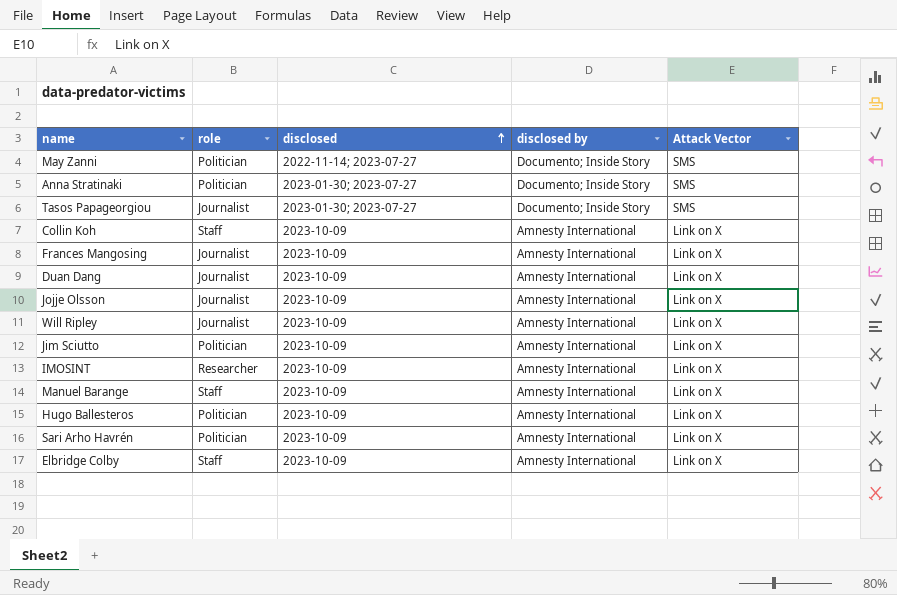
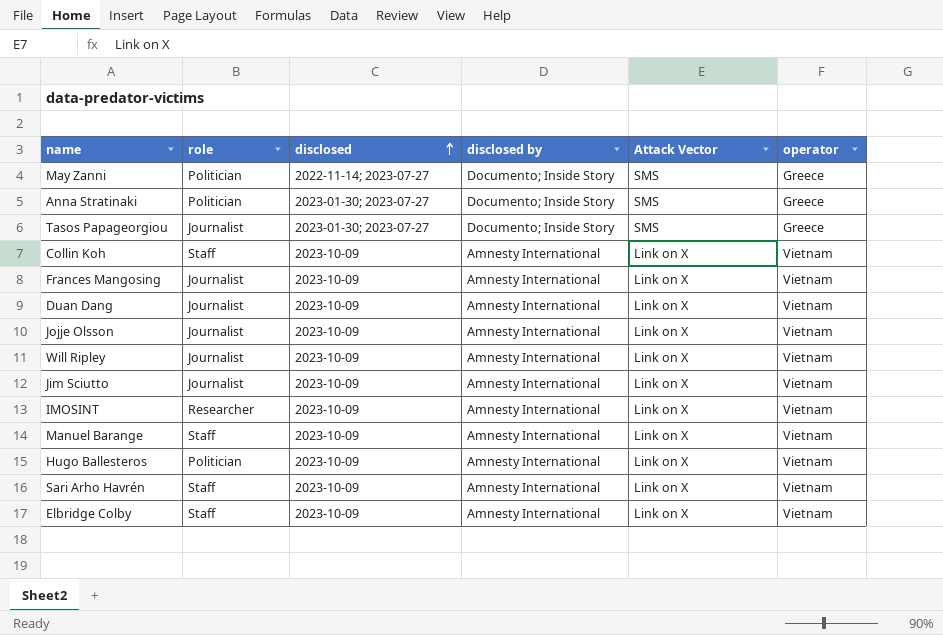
column operator | position: none -> 6
Jim Sciutto | role: Politician -> Journalist
Sari Arho Havrén | role: Politician -> Staff

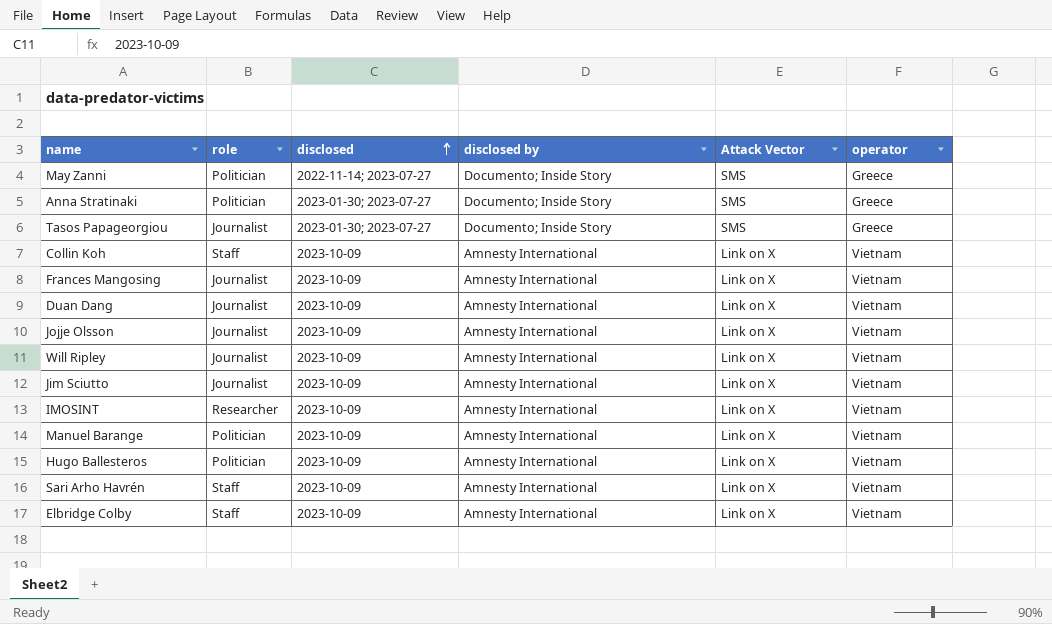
Manuel Barange | role: Staff -> Politician

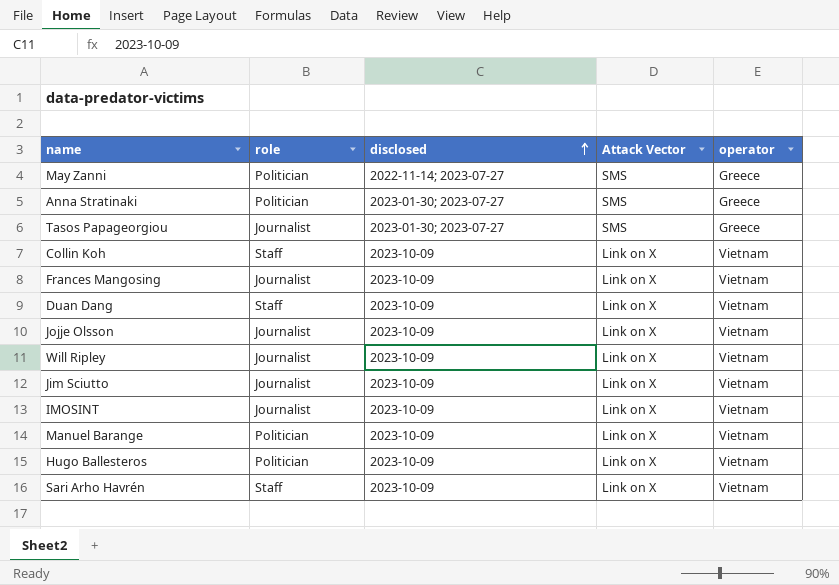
column disclosed by | position: 4 -> none
row Elbridge Colby: Staff | 2023-10-09 | Amnesty International | Link on X | Vietnam -> none
Duan Dang | role: Journalist -> Staff
IMOSINT | role: Researcher -> Journalist

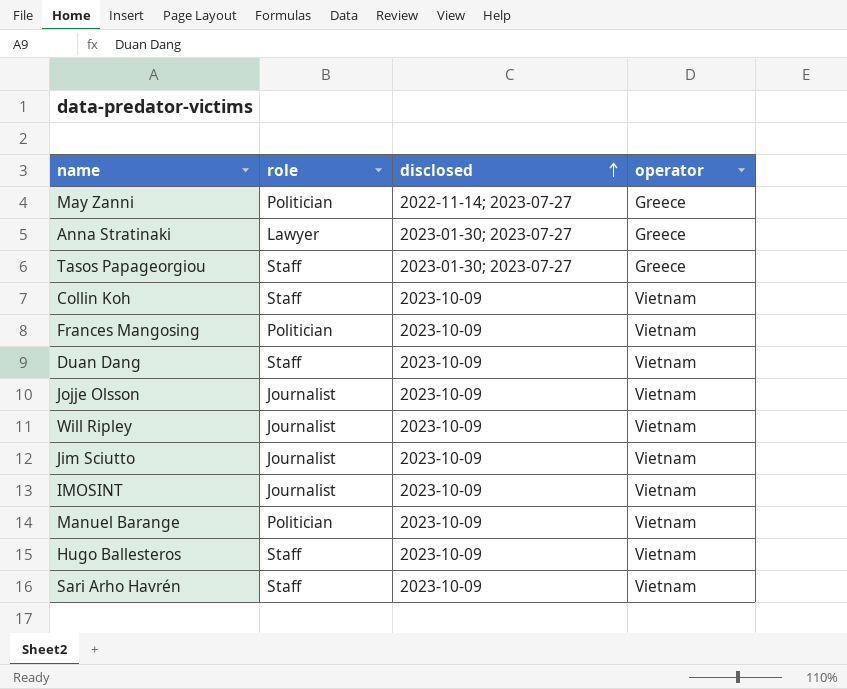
column Attack Vector | position: 4 -> none
Anna Stratinaki | role: Politician -> Lawyer
Tasos Papageorgiou | role: Journalist -> Staff
Frances Mangosing | role: Journalist -> Politician
Hugo Ballesteros | role: Politician -> Staff

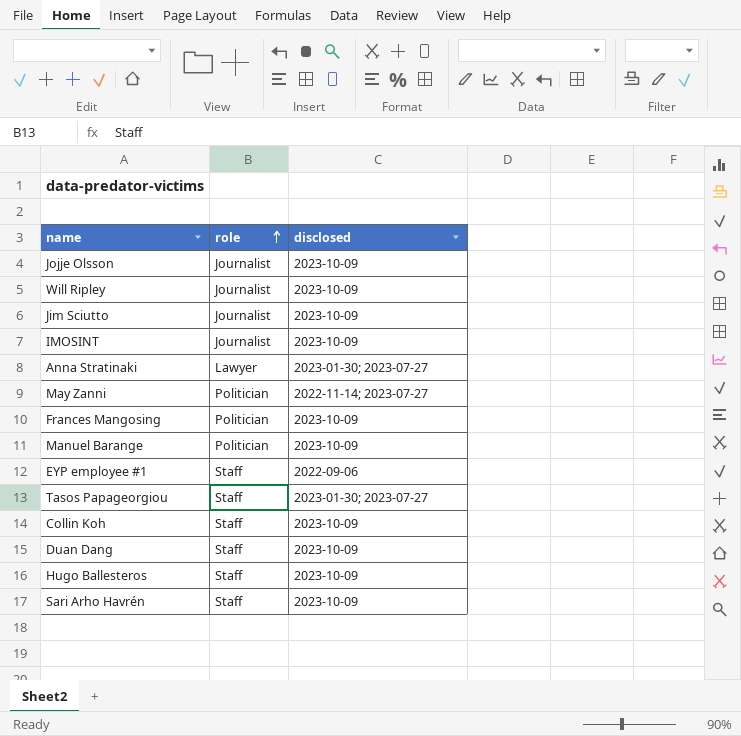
row order: disclosed ascending -> role ascending
column operator | position: 4 -> none
row EYP employee #1: none -> Staff | 2022-09-06

